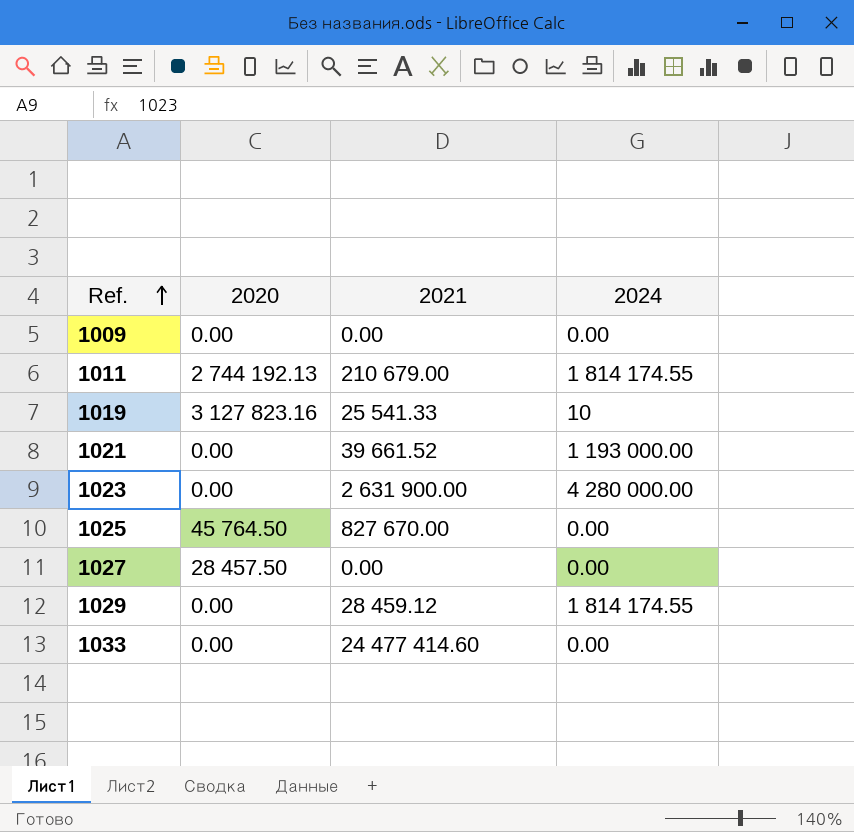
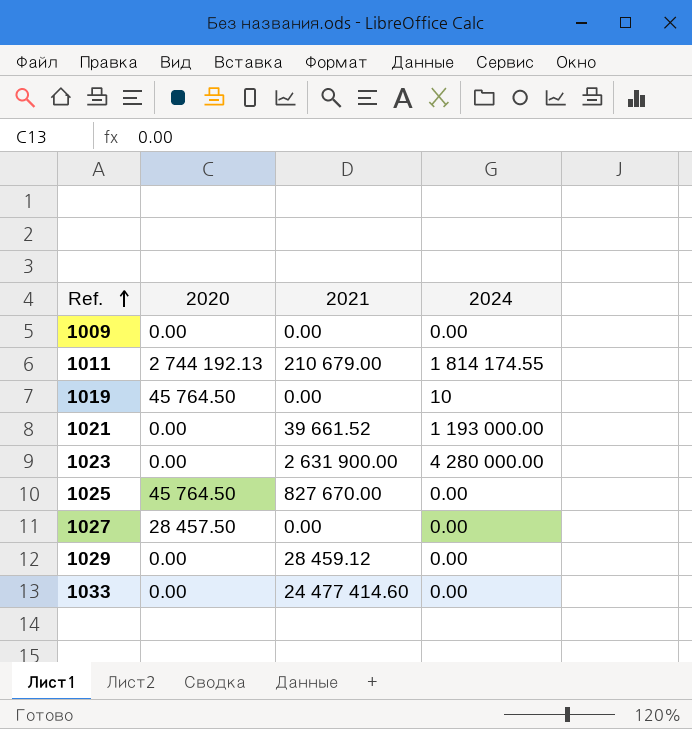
1019 | 2020: 3 127 823.16 -> 45 764.50
1019 | 2021: 25 541.33 -> 0.00
1029 | 2024: 1 814 174.55 -> 0.00

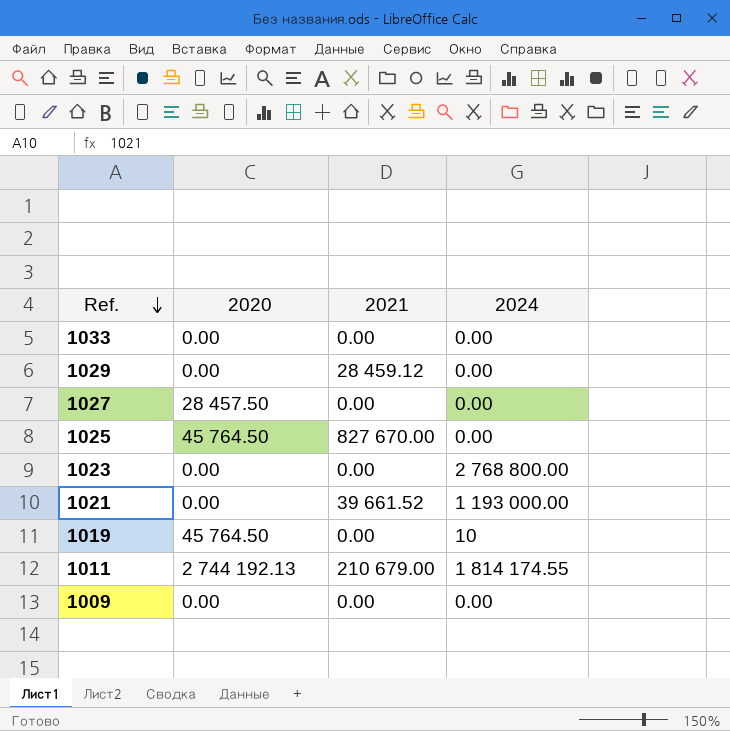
row order: Ref. ascending -> Ref. descending
1033 | 2021: 24 477 414.60 -> 0.00
1023 | 2021: 2 631 900.00 -> 0.00
1023 | 2024: 4 280 000.00 -> 2 768 800.00

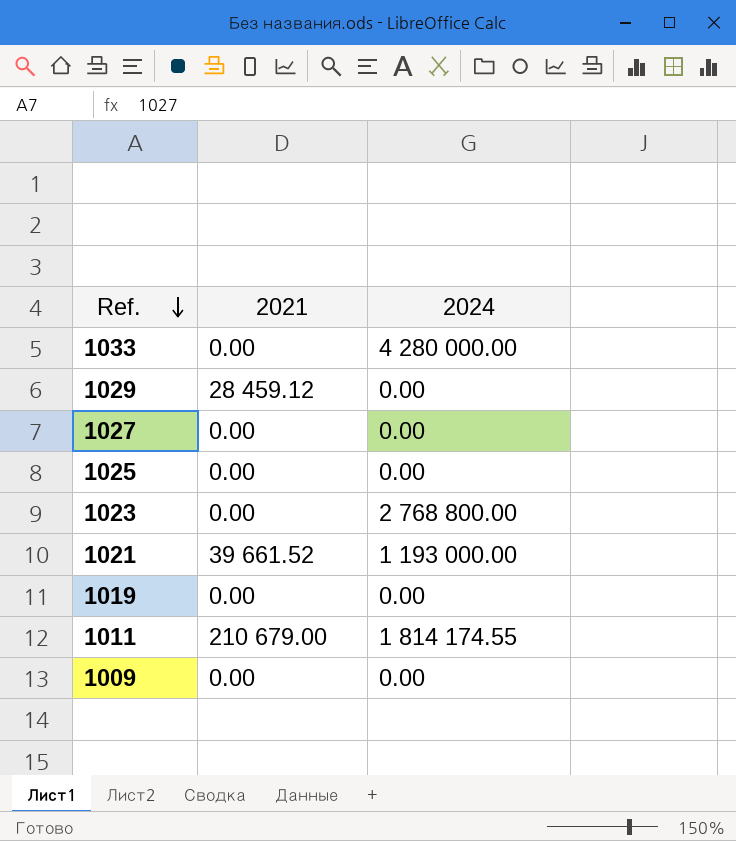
column 2020 | position: 2 -> none
1033 | 2024: 0.00 -> 4 280 000.00
1025 | 2021: 827 670.00 -> 0.00
1019 | 2024: 10 -> 0.00

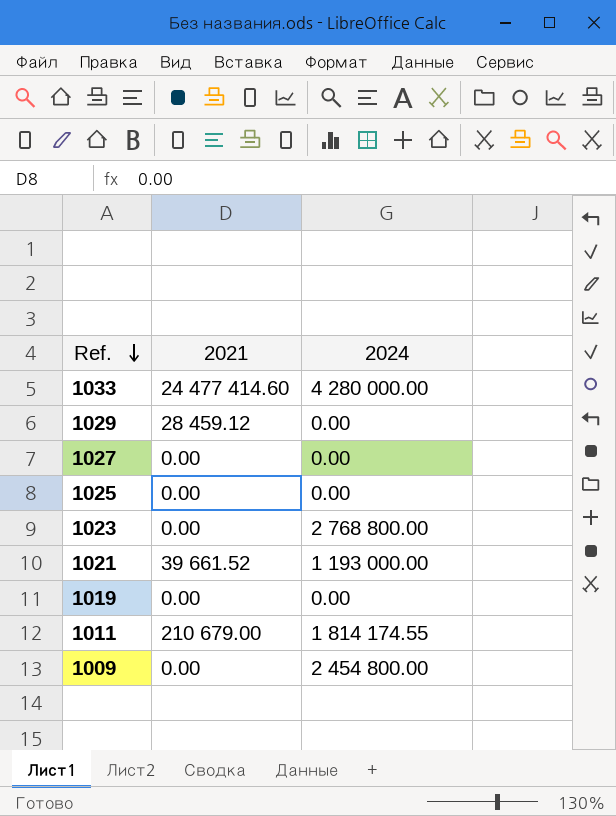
1033 | 2021: 0.00 -> 24 477 414.60
1009 | 2024: 0.00 -> 2 454 800.00

